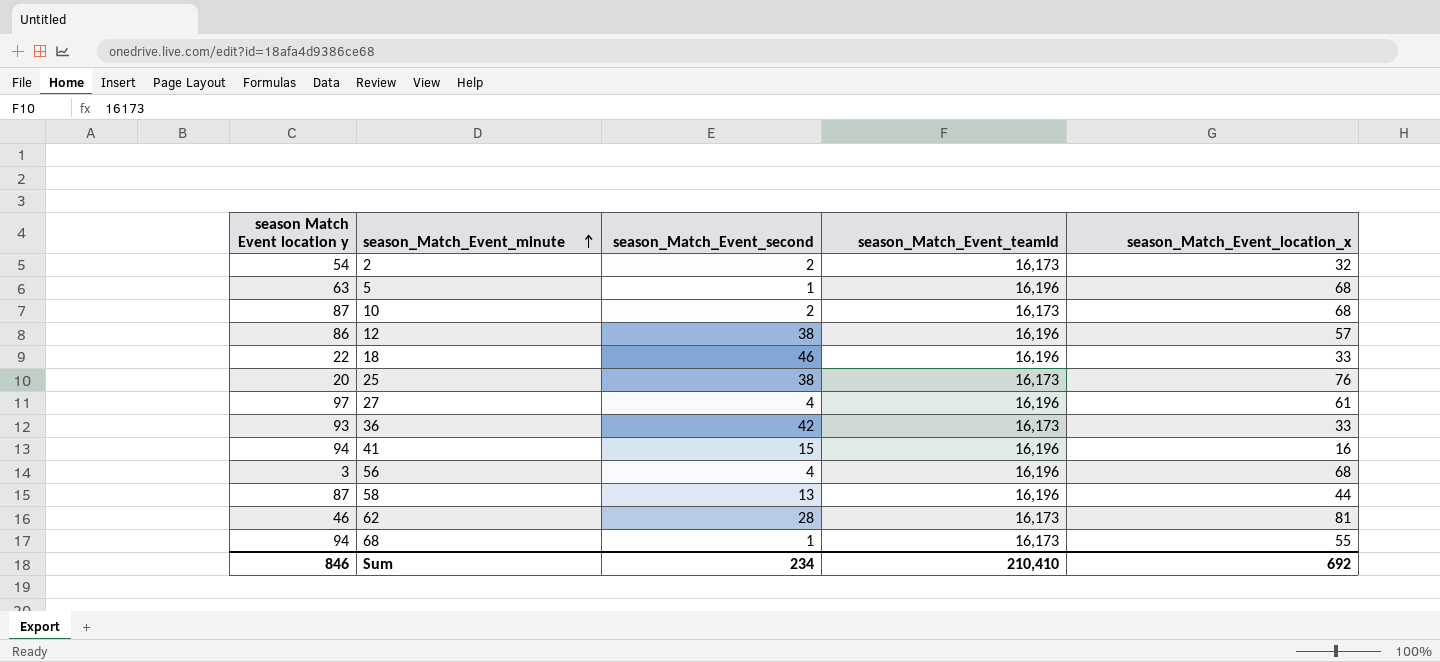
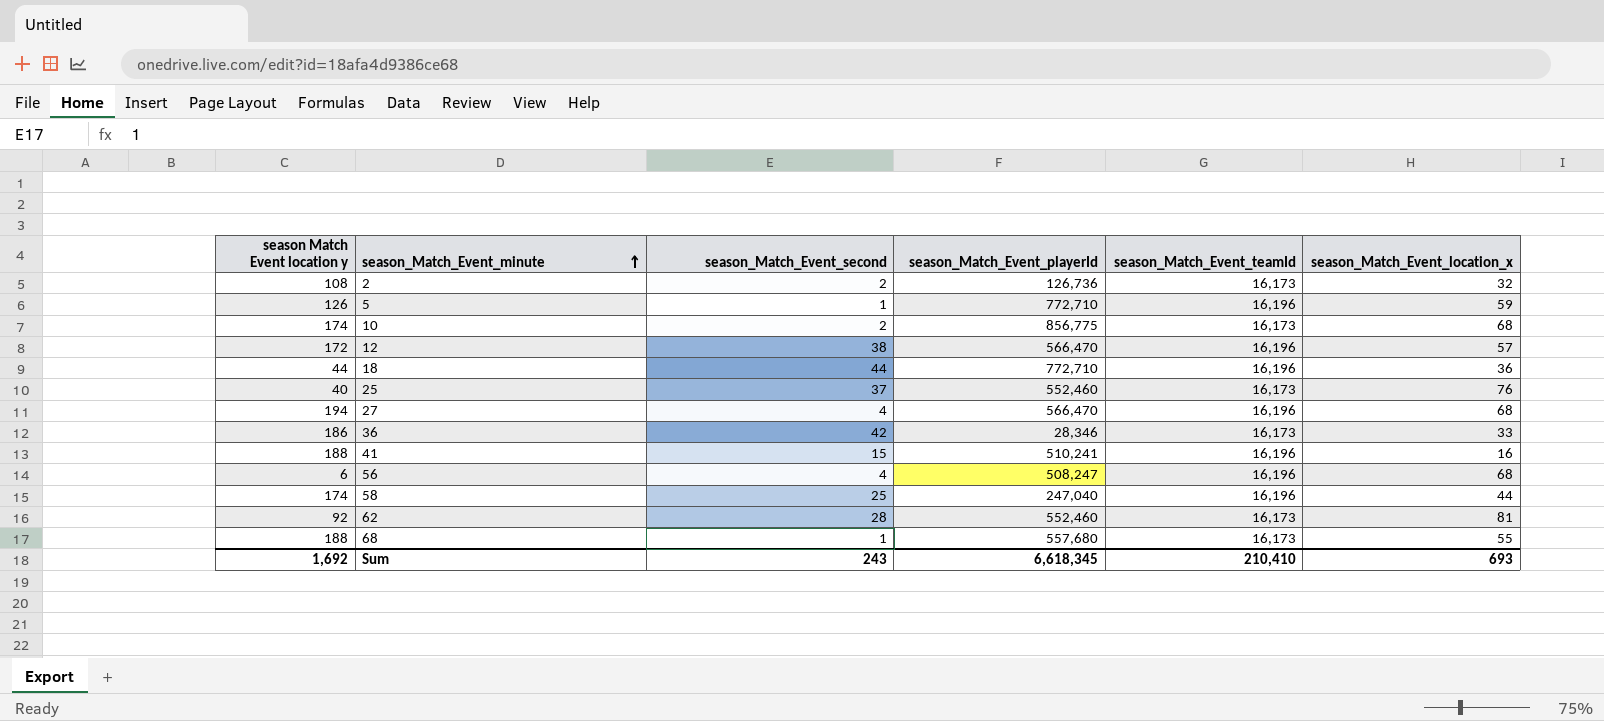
column season_Match_Event_playerId | position: none -> 4
2 | season Match Event location y: 54 -> 108
5 | season Match Event location y: 63 -> 126
5 | season_Match_Event_location_x: 68 -> 59
10 | season Match Event location y: 87 -> 174
12 | season Match Event location y: 86 -> 172
18 | season Match Event location y: 22 -> 44
18 | season_Match_Event_second: 46 -> 44
18 | season_Match_Event_location_x: 33 -> 36
25 | season Match Event location y: 20 -> 40
25 | season_Match_Event_second: 38 -> 37
27 | season Match Event location y: 97 -> 194
27 | season_Match_Event_location_x: 61 -> 68
36 | season Match Event location y: 93 -> 186
41 | season Match Event location y: 94 -> 188
56 | season Match Event location y: 3 -> 6
58 | season Match Event location y: 87 -> 174
58 | season_Match_Event_second: 13 -> 25
62 | season Match Event location y: 46 -> 92
68 | season Match Event location y: 94 -> 188
Sum | season Match Event location y: 846 -> 1,692
Sum | season_Match_Event_second: 234 -> 243
Sum | season_Match_Event_location_x: 692 -> 693

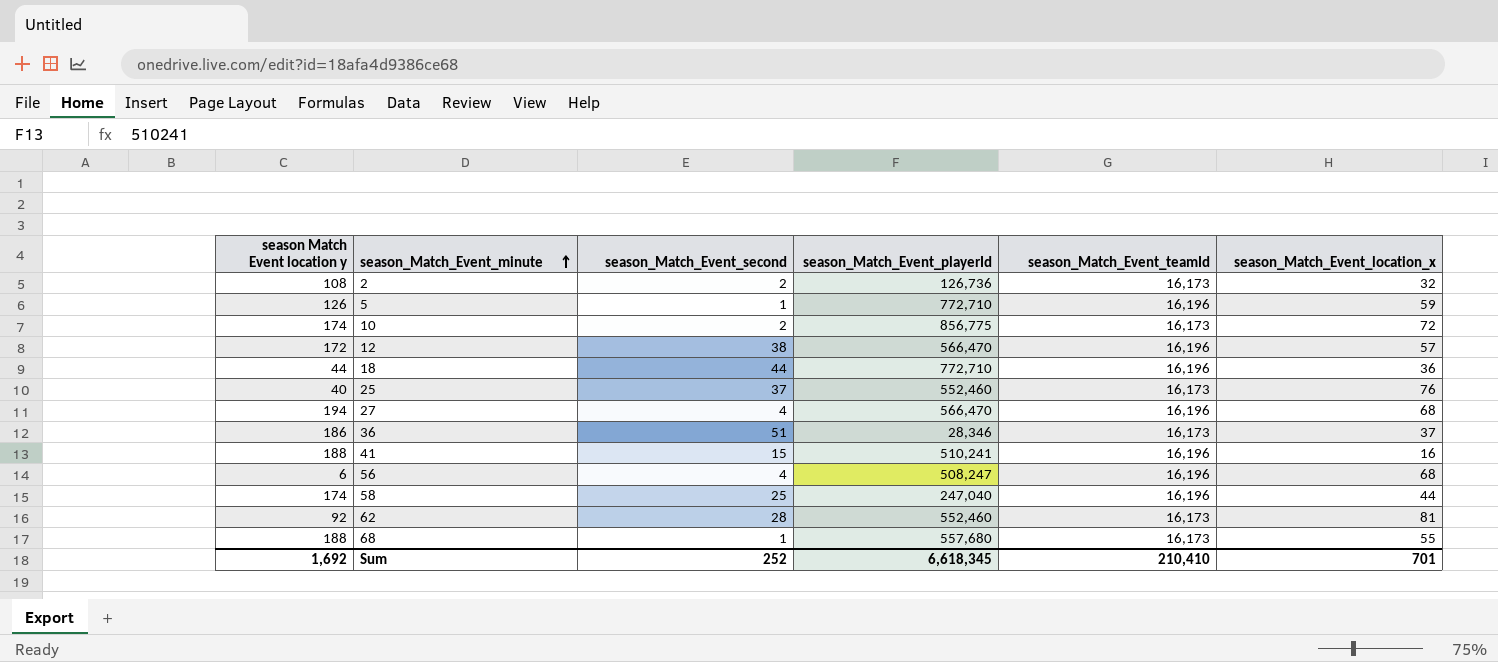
10 | season_Match_Event_location_x: 68 -> 72
36 | season_Match_Event_second: 42 -> 51
36 | season_Match_Event_location_x: 33 -> 37
Sum | season_Match_Event_second: 243 -> 252
Sum | season_Match_Event_location_x: 693 -> 701

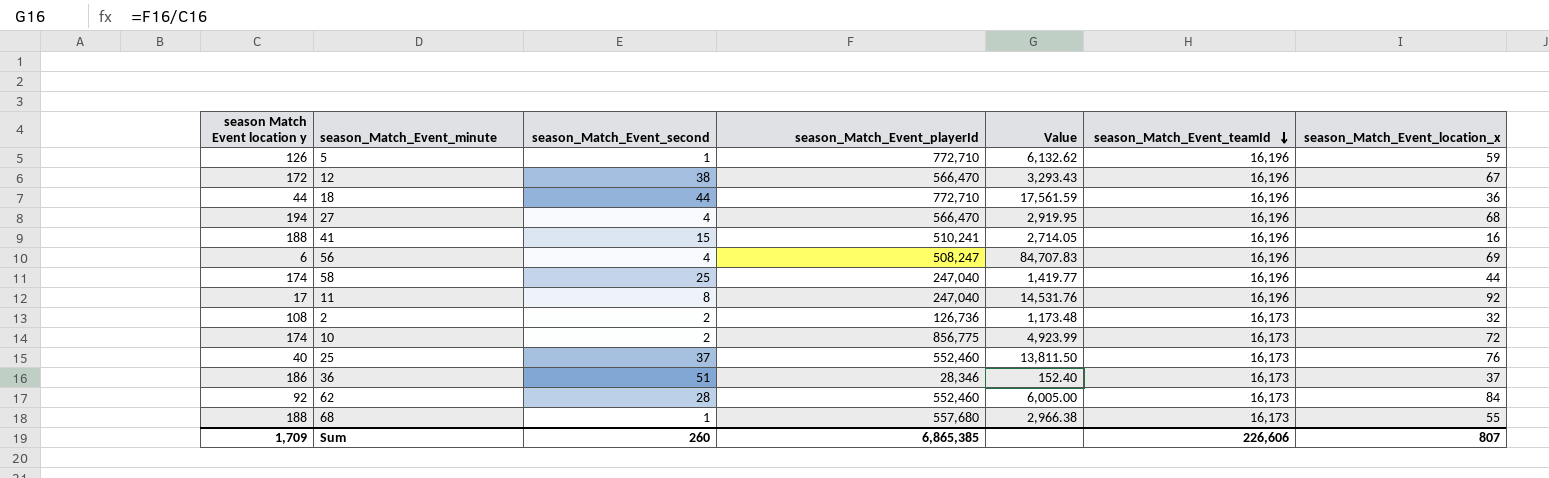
row order: season_Match_Event_minute ascending -> season_Match_Event_teamId descending
column Value | formula: none -> [season_Match_Event_playerId] / [season Match Event location y]
12 | season_Match_Event_location_x: 57 -> 67
56 | season_Match_Event_location_x: 68 -> 69
row 11: none -> 17 | 8 | 247,040 | 14,531.76 | 16,196 | 92
62 | season_Match_Event_location_x: 81 -> 84
Sum | season Match Event location y: 1,692 -> 1,709
Sum | season_Match_Event_second: 252 -> 260
Sum | season_Match_Event_playerId: 6,618,345 -> 6,865,385
Sum | season_Match_Event_teamId: 210,410 -> 226,606
Sum | season_Match_Event_location_x: 701 -> 807

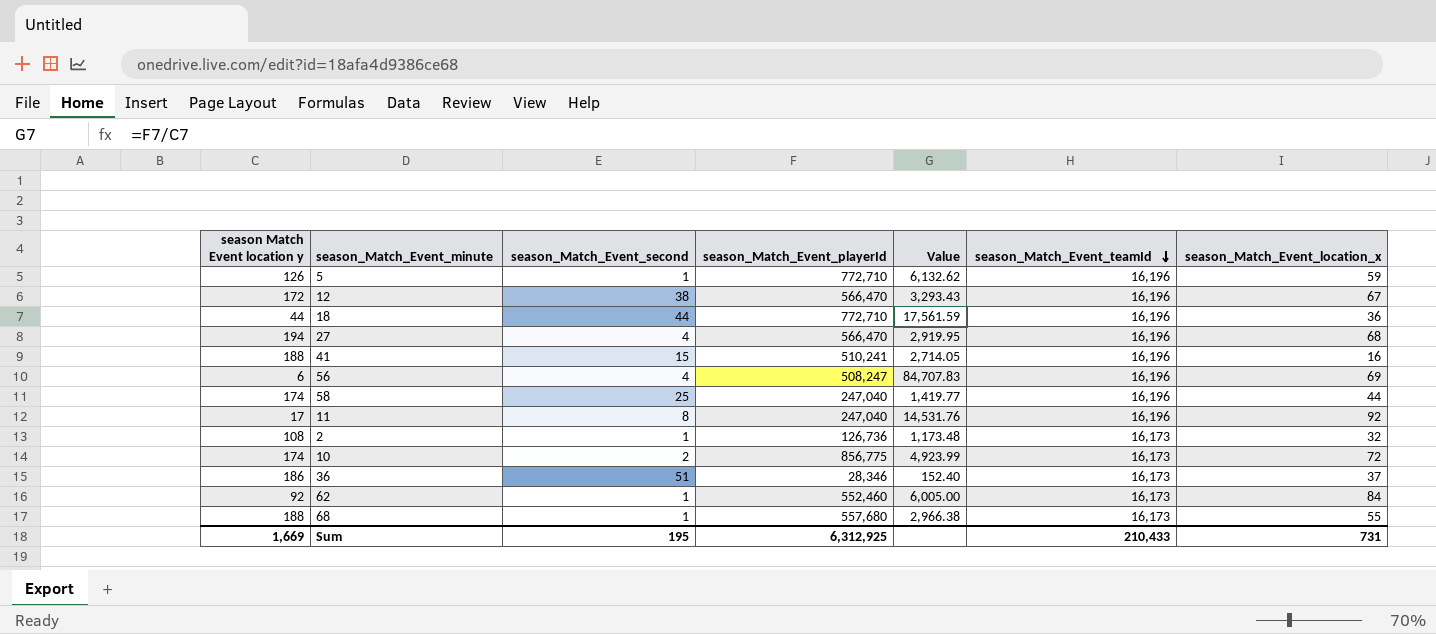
row 25: 40 | 37 | 552,460 | 13,811.50 | 16,173 | 76 -> none
2 | season_Match_Event_second: 2 -> 1
62 | season_Match_Event_second: 28 -> 1
Sum | season Match Event location y: 1,709 -> 1,669
Sum | season_Match_Event_second: 260 -> 195
Sum | season_Match_Event_playerId: 6,865,385 -> 6,312,925
Sum | season_Match_Event_teamId: 226,606 -> 210,433
Sum | season_Match_Event_location_x: 807 -> 731

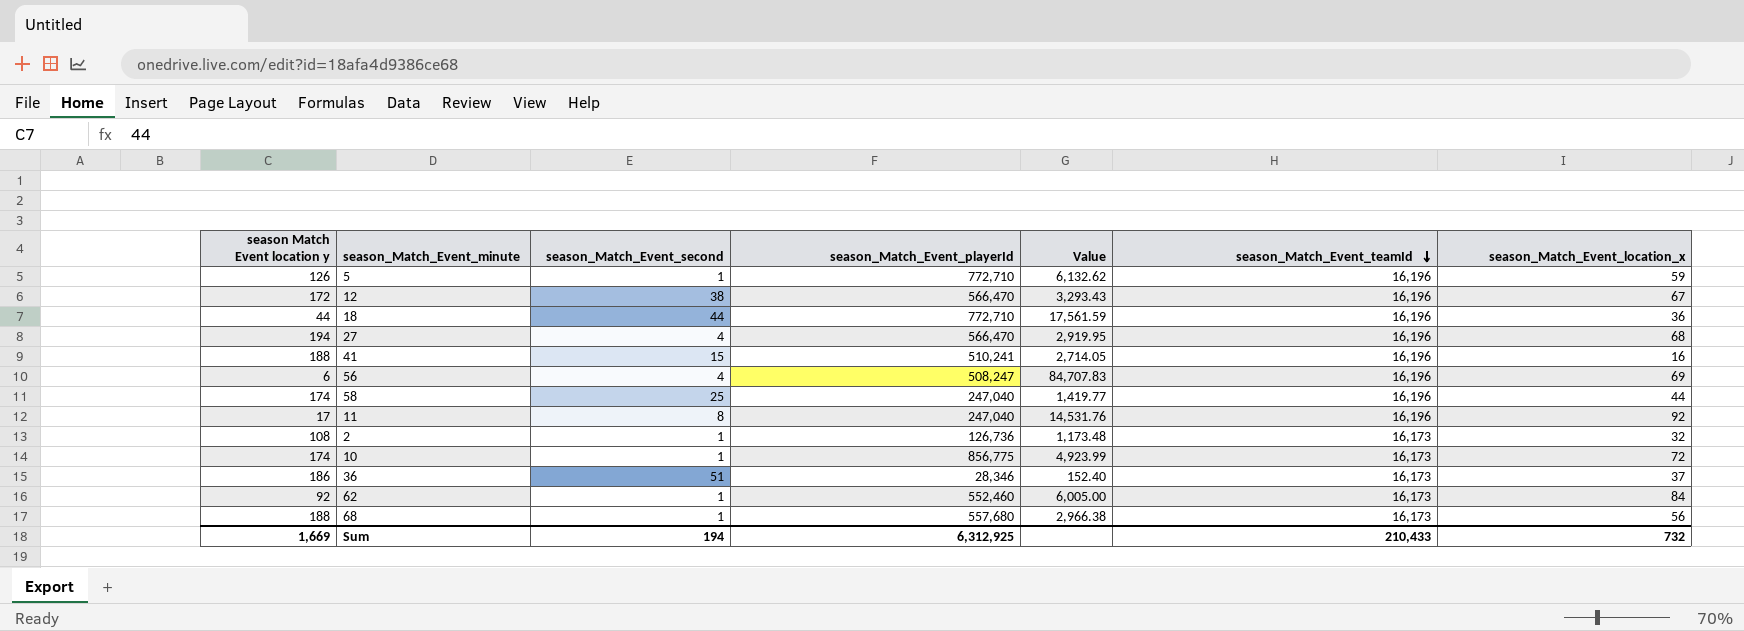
10 | season_Match_Event_second: 2 -> 1
68 | season_Match_Event_location_x: 55 -> 56
Sum | season_Match_Event_second: 195 -> 194
Sum | season_Match_Event_location_x: 731 -> 732

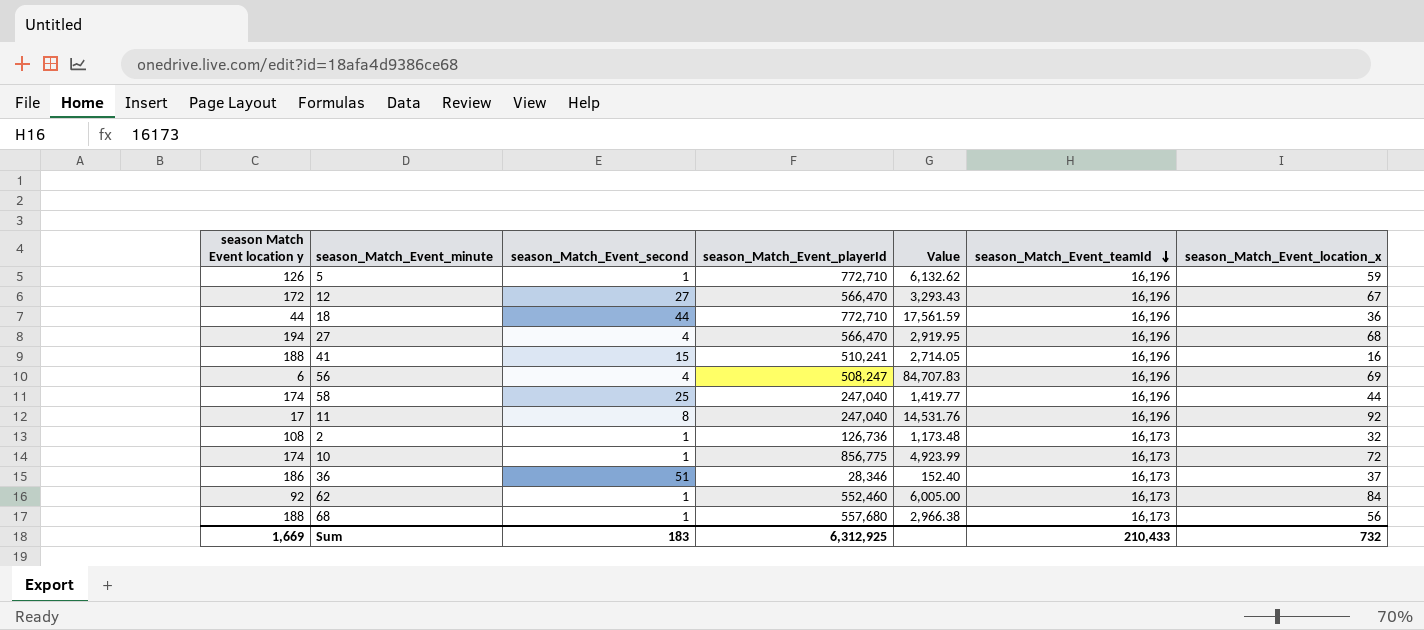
12 | season_Match_Event_second: 38 -> 27
Sum | season_Match_Event_second: 194 -> 183

